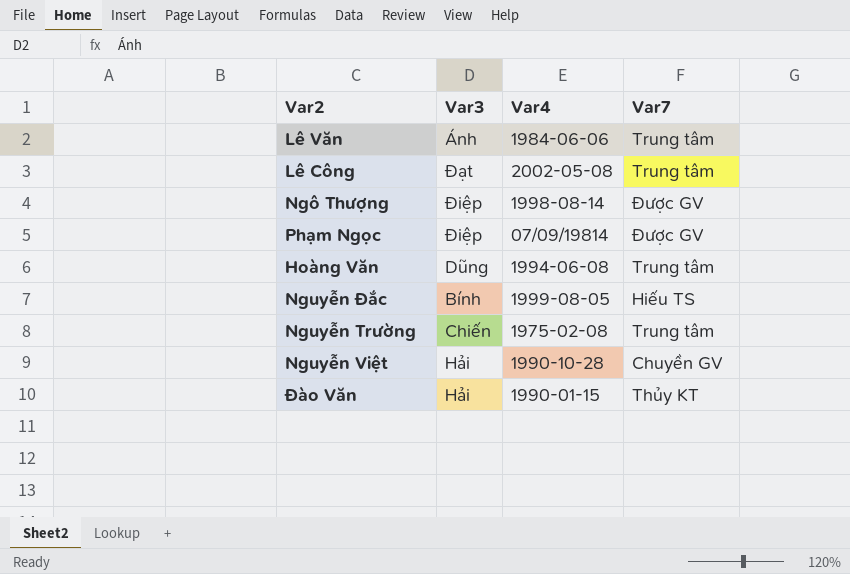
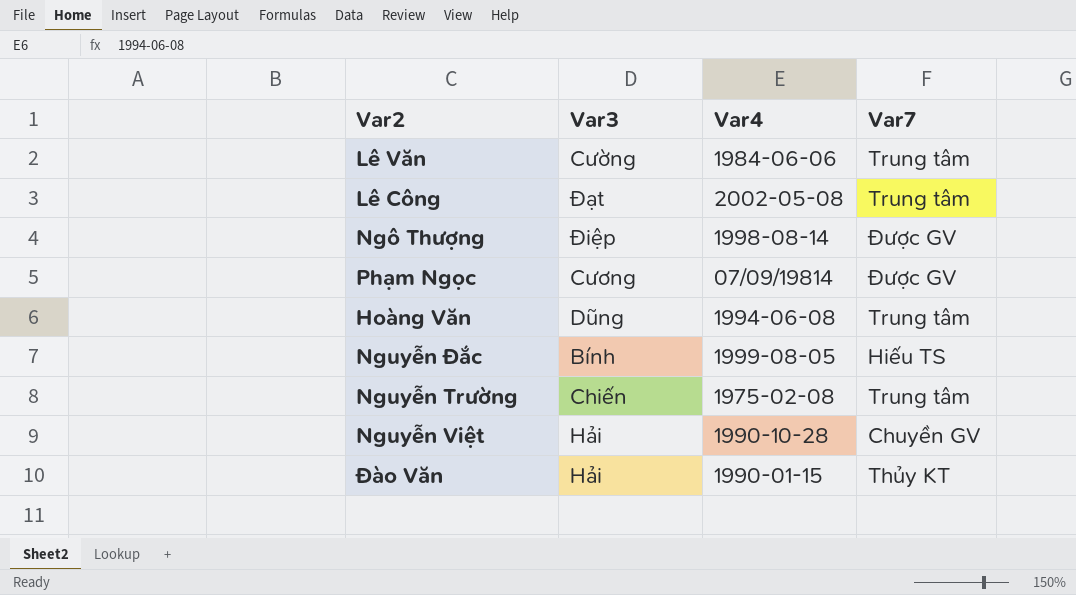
Lê Văn | Var3: Ánh -> Cường
Phạm Ngọc | Var3: Điệp -> Cương

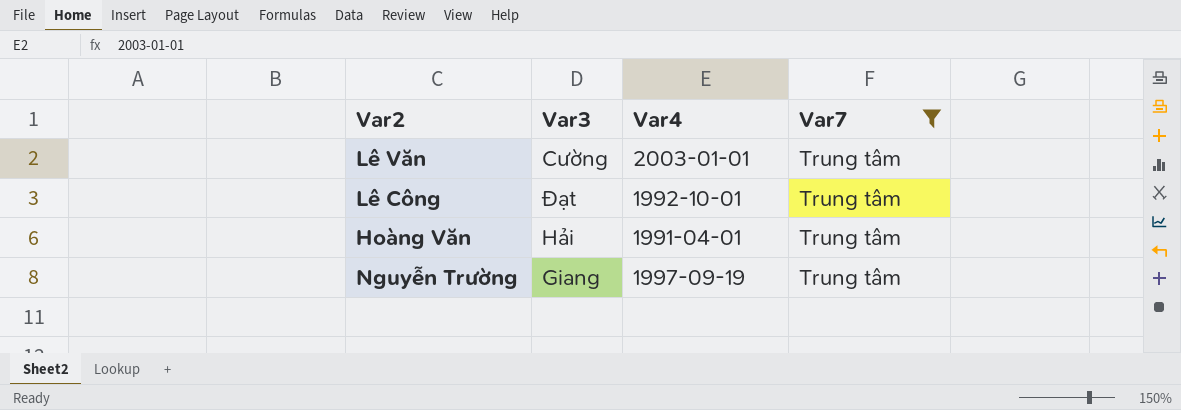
filter: none -> Var7 = Trung tâm
Lê Văn | Var4: 1984-06-06 -> 2003-01-01
Lê Công | Var4: 2002-05-08 -> 1992-10-01
Hoàng Văn | Var3: Dũng -> Hải
Hoàng Văn | Var4: 1994-06-08 -> 1991-04-01
Nguyễn Trường | Var3: Chiến -> Giang
Nguyễn Trường | Var4: 1975-02-08 -> 1997-09-19

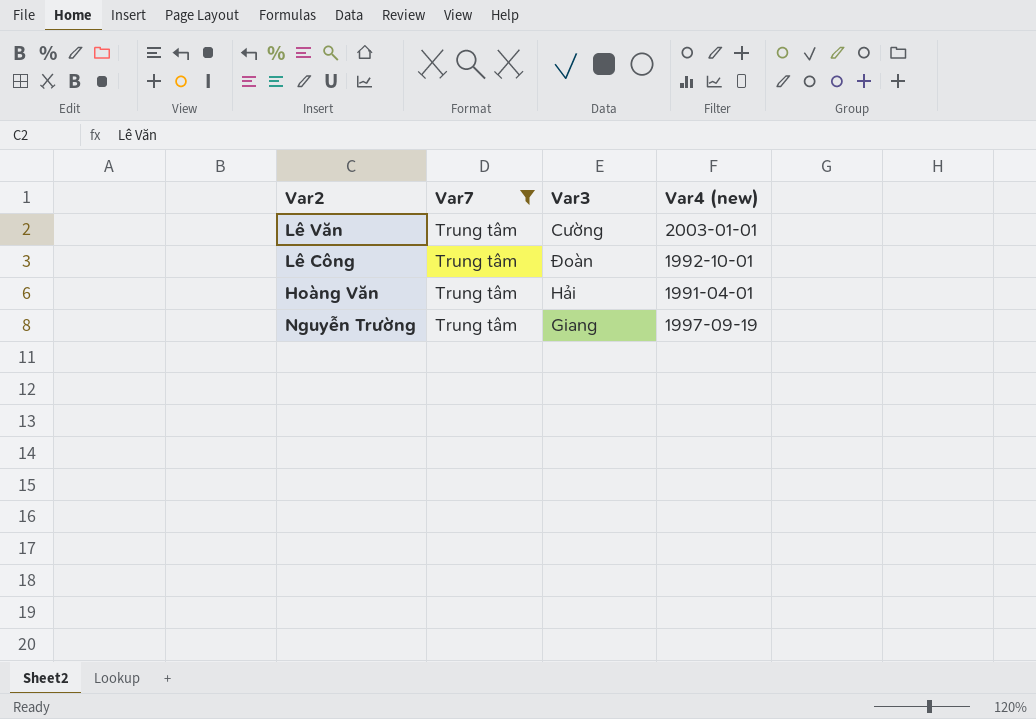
column Var7 | position: 4 -> 2
column name: Var4 -> Var4 (new)
Lê Công | Var3: Đạt -> Đoàn

